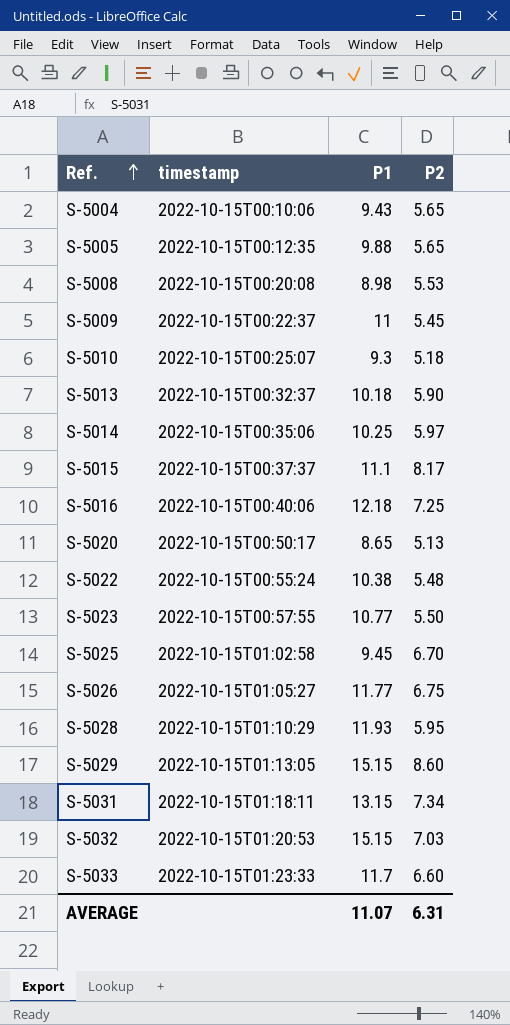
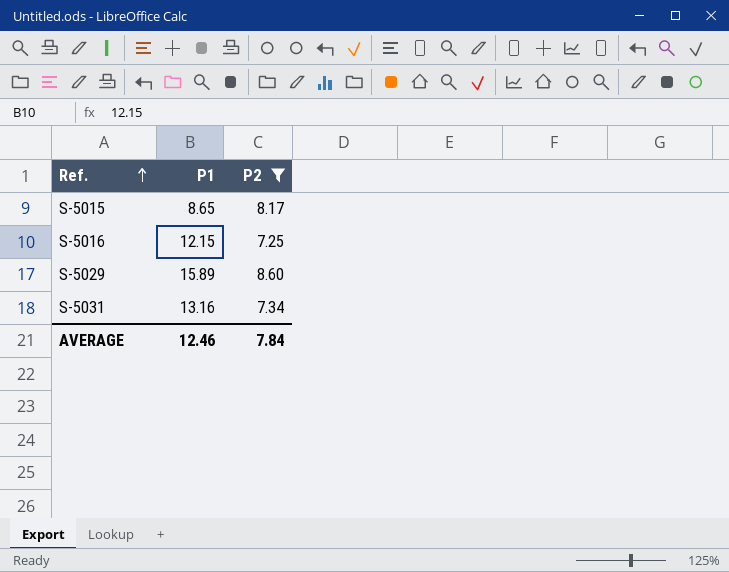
filter: none -> P2 >= 7.25
column timestamp | position: 2 -> none
S-5015 | P1: 11.1 -> 8.65
S-5016 | P1: 12.18 -> 12.15
S-5029 | P1: 15.15 -> 15.89
S-5031 | P1: 13.15 -> 13.16
AVERAGE | P1: 11.07 -> 12.46
AVERAGE | P2: 6.31 -> 7.84

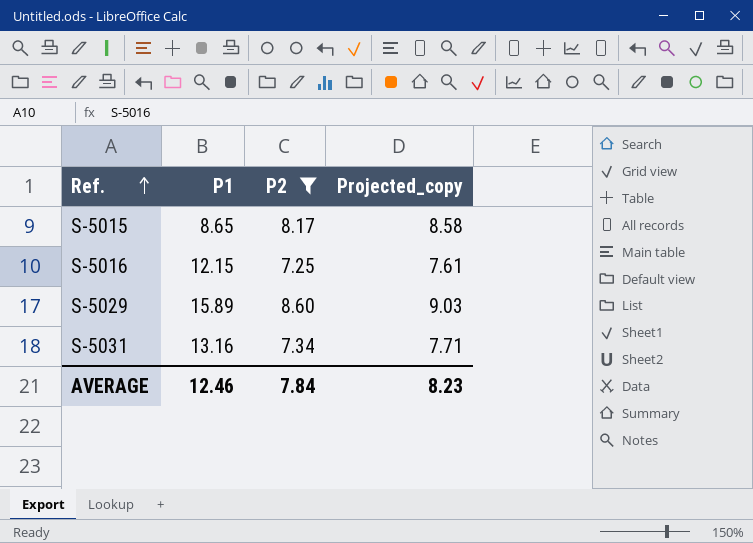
column Projected_copy | formula: none -> [P2] * 1.05

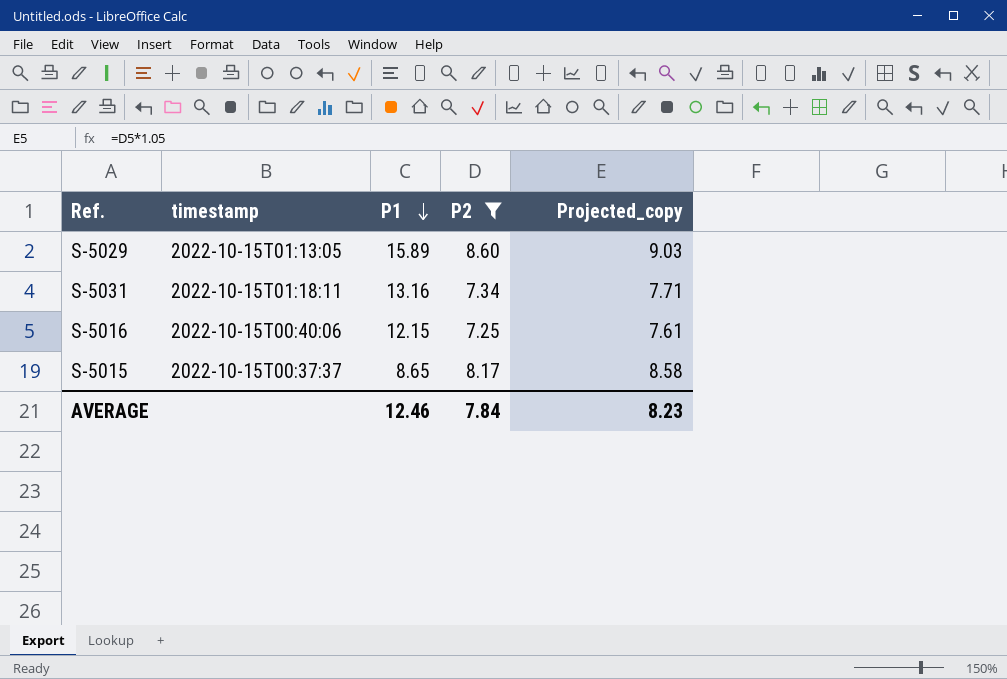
row order: Ref. ascending -> P1 descending
column timestamp | position: none -> 2

